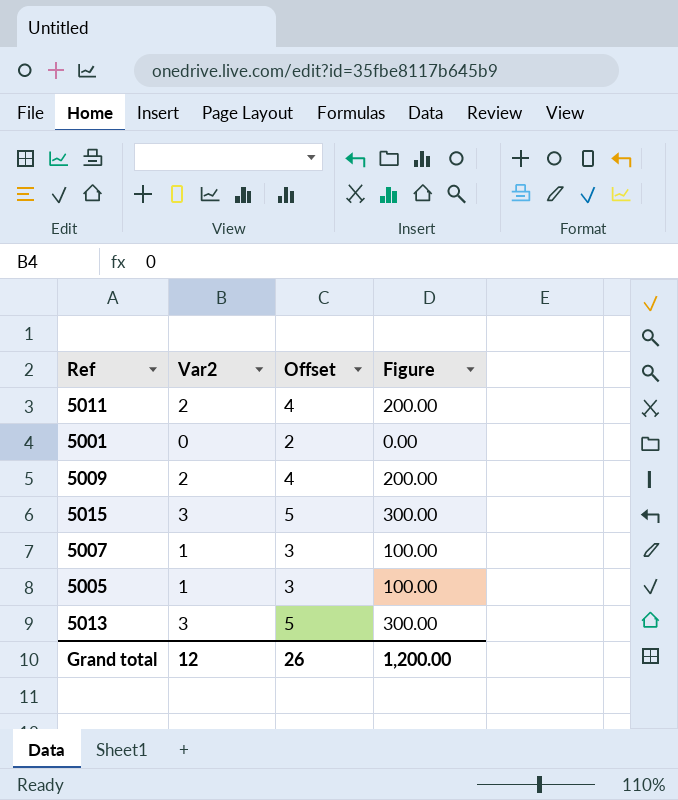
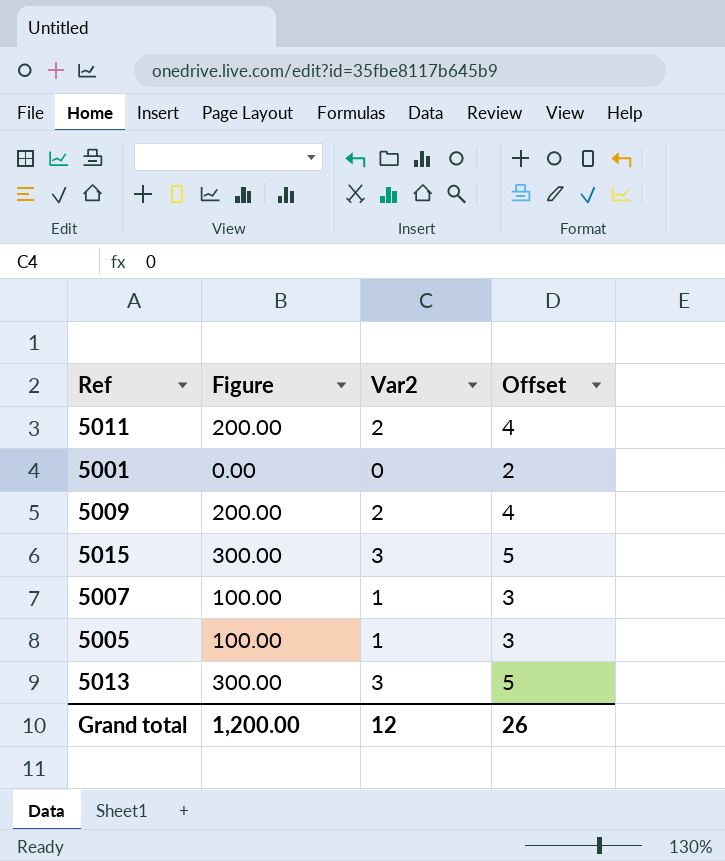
column Figure | position: 4 -> 2

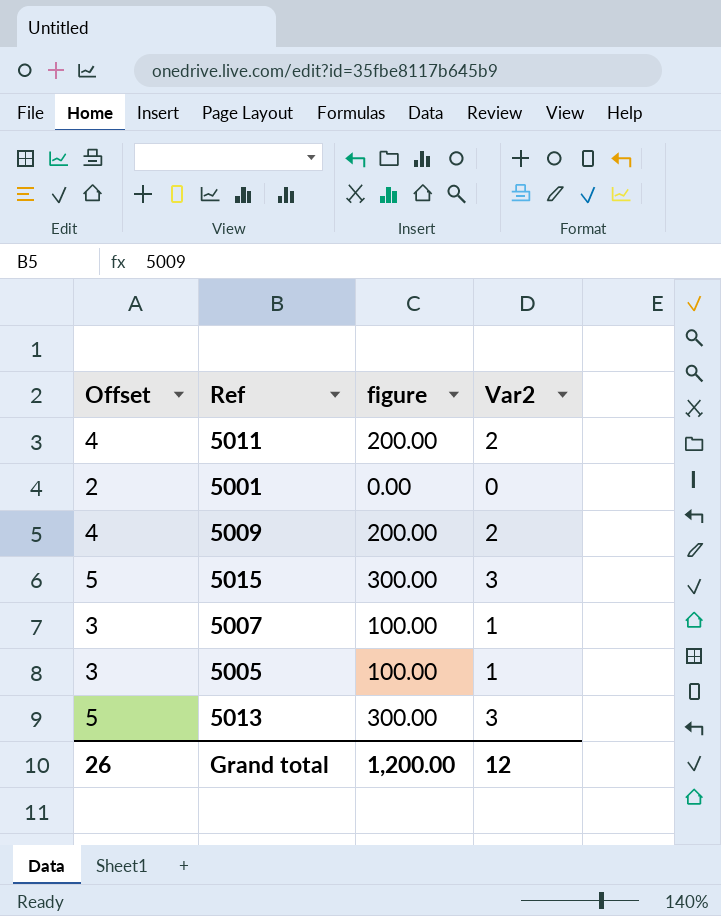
column Offset | position: 4 -> 1
column name: Figure -> figure

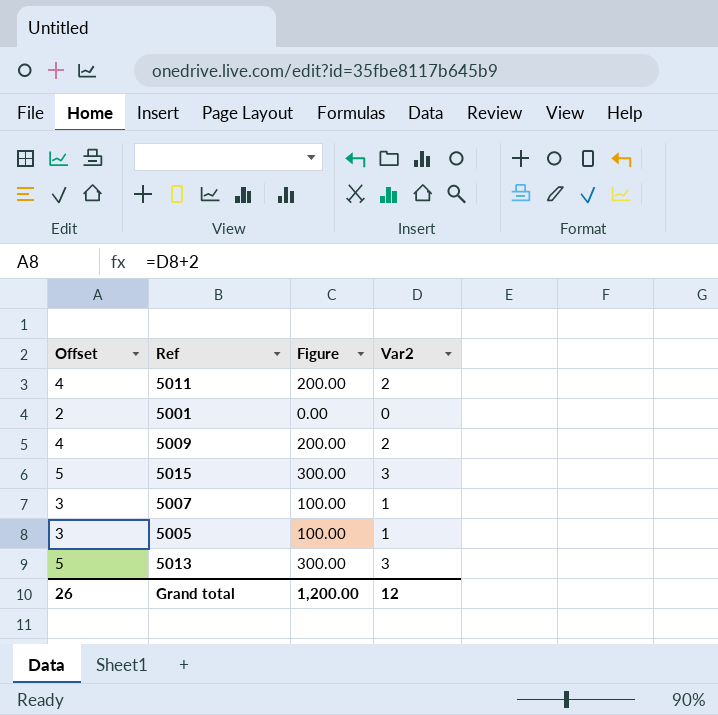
column name: figure -> Figure

